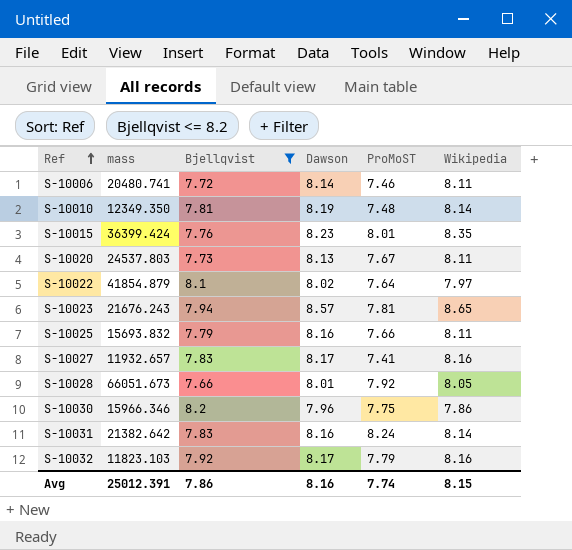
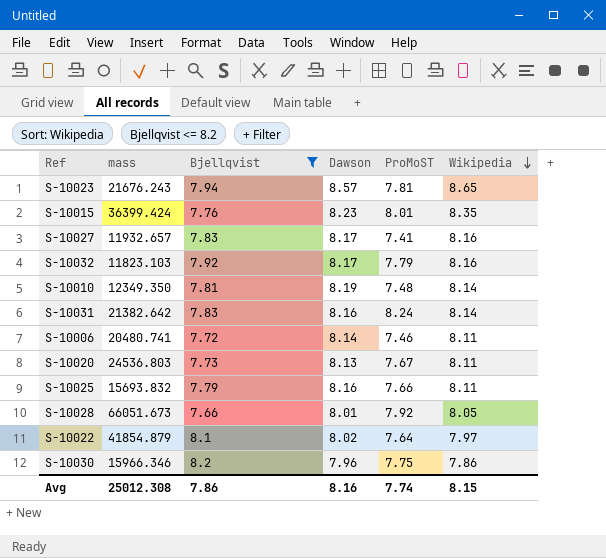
row order: Ref ascending -> Wikipedia descending
S-10020 | mass: 24537.803 -> 24536.803
Avg | mass: 25012.391 -> 25012.308

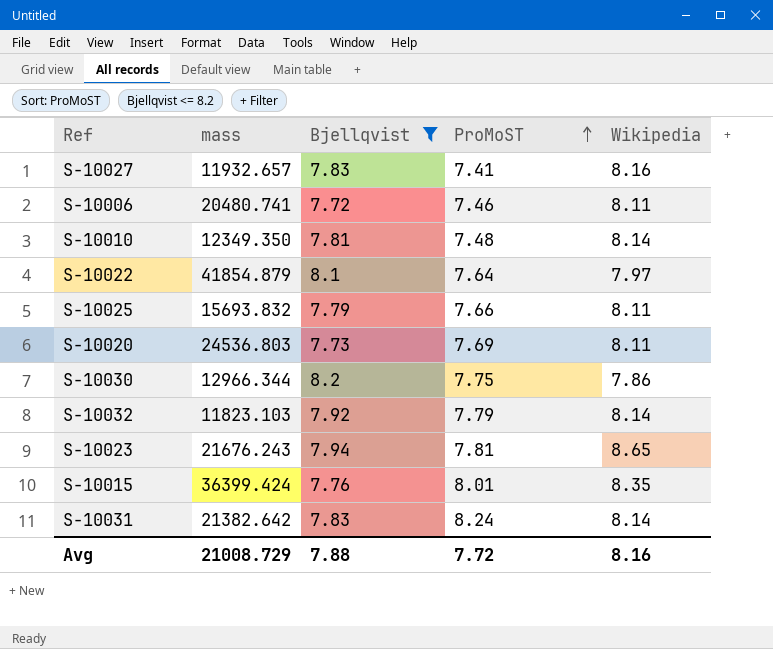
row order: Wikipedia descending -> ProMoST ascending
column Dawson | position: 4 -> none
row S-10028: 66051.673 | 7.66 | 8.01 | 7.92 | 8.05 -> none
S-10020 | ProMoST: 7.67 -> 7.69
S-10030 | mass: 15966.346 -> 12966.344
S-10032 | Wikipedia: 8.16 -> 8.14
Avg | mass: 25012.308 -> 21008.729
Avg | Bjellqvist: 7.86 -> 7.88
Avg | ProMoST: 7.74 -> 7.72
Avg | Wikipedia: 8.15 -> 8.16

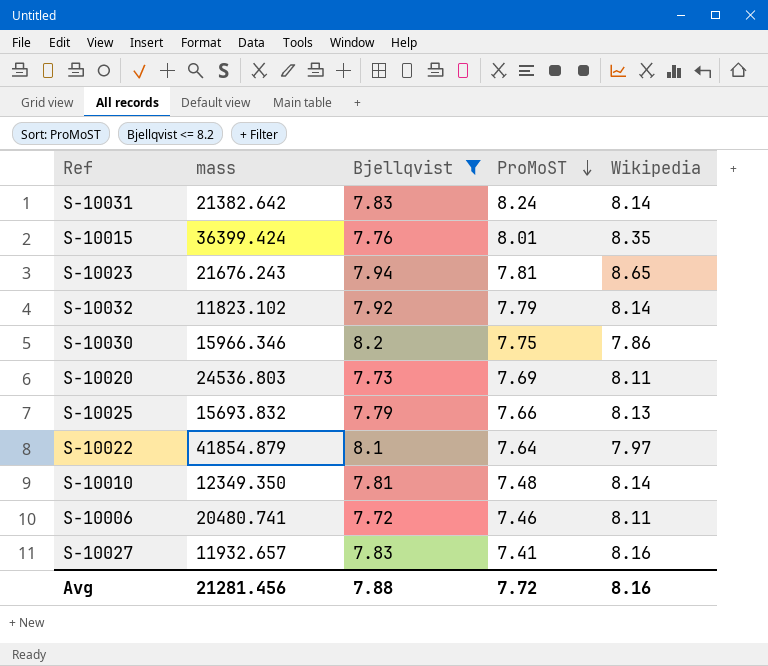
row order: ProMoST ascending -> ProMoST descending
S-10032 | mass: 11823.103 -> 11823.102
S-10030 | mass: 12966.344 -> 15966.346
S-10025 | Wikipedia: 8.11 -> 8.13
Avg | mass: 21008.729 -> 21281.456

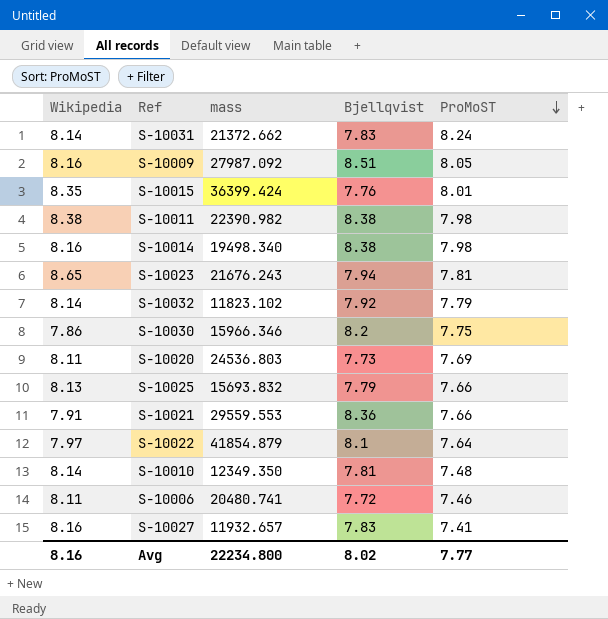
filter: Bjellqvist <= 8.2 -> none
column Wikipedia | position: 5 -> 1
S-10031 | mass: 21382.642 -> 21372.662
Avg | mass: 21281.456 -> 22234.800
Avg | Bjellqvist: 7.88 -> 8.02
Avg | ProMoST: 7.72 -> 7.77

